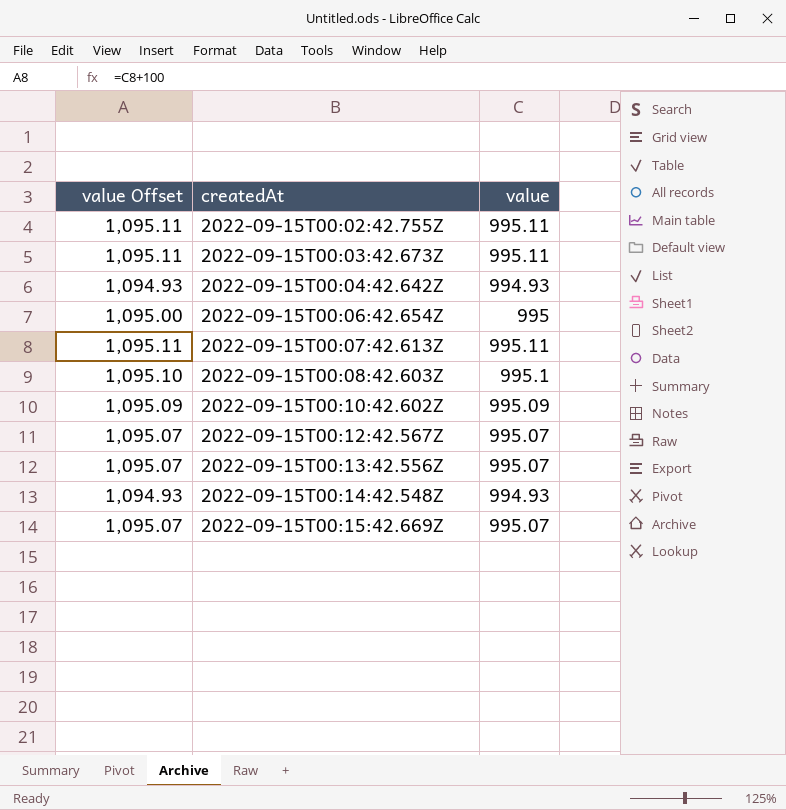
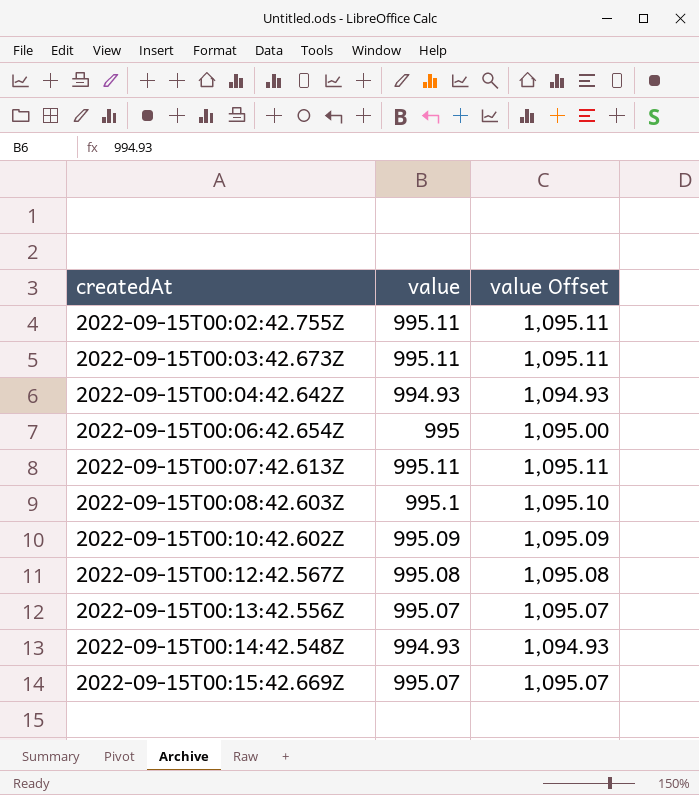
column value Offset | position: 1 -> 3
2022-09-15T00:12:42.567Z | value: 995.07 -> 995.08
2022-09-15T00:12:42.567Z | value Offset: 1,095.07 -> 1,095.08

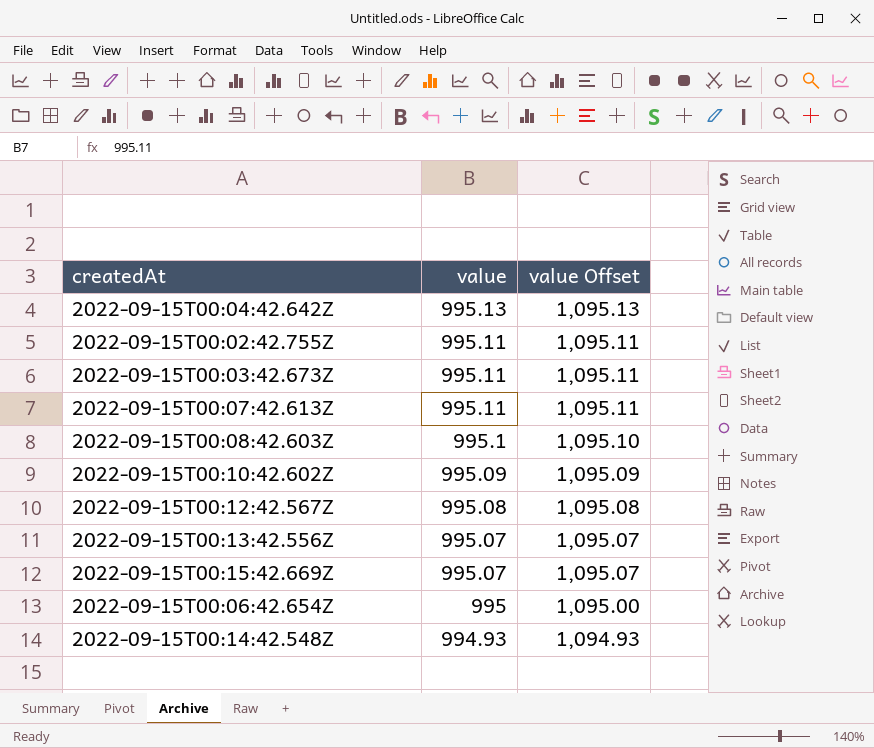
row order: createdAt ascending -> value descending
2022-09-15T00:04:42.642Z | value: 994.93 -> 995.13
2022-09-15T00:04:42.642Z | value Offset: 1,094.93 -> 1,095.13

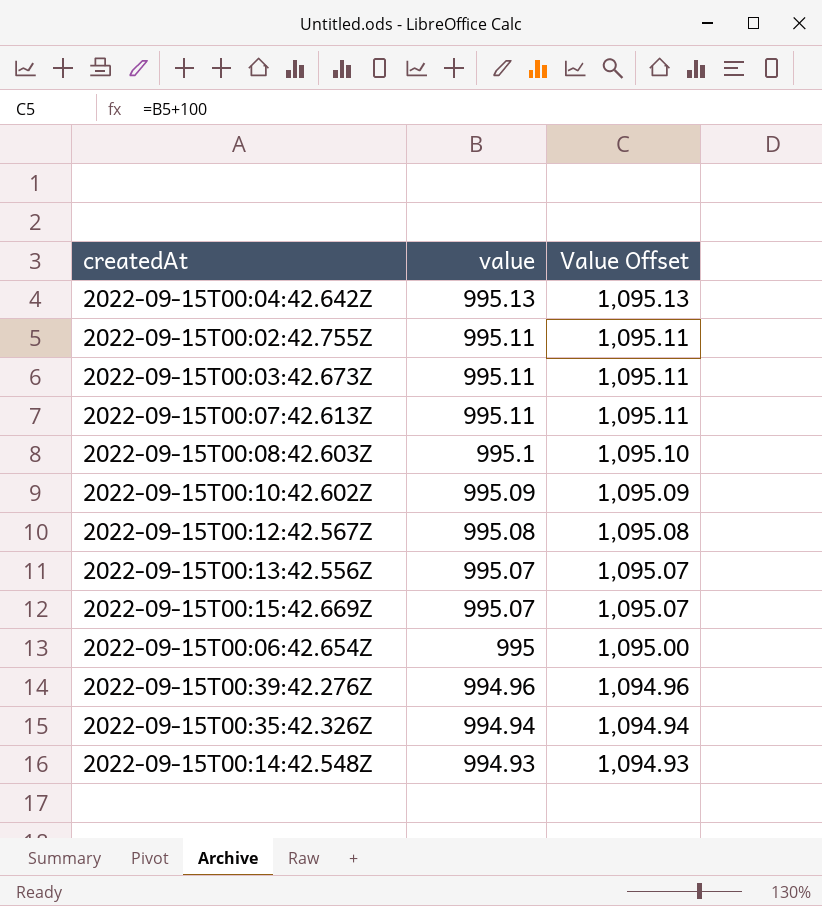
column name: value Offset -> Value Offset
row 2022-09-15T00:39:42.276Z: none -> 994.96 | 1,094.96
row 2022-09-15T00:35:42.326Z: none -> 994.94 | 1,094.94

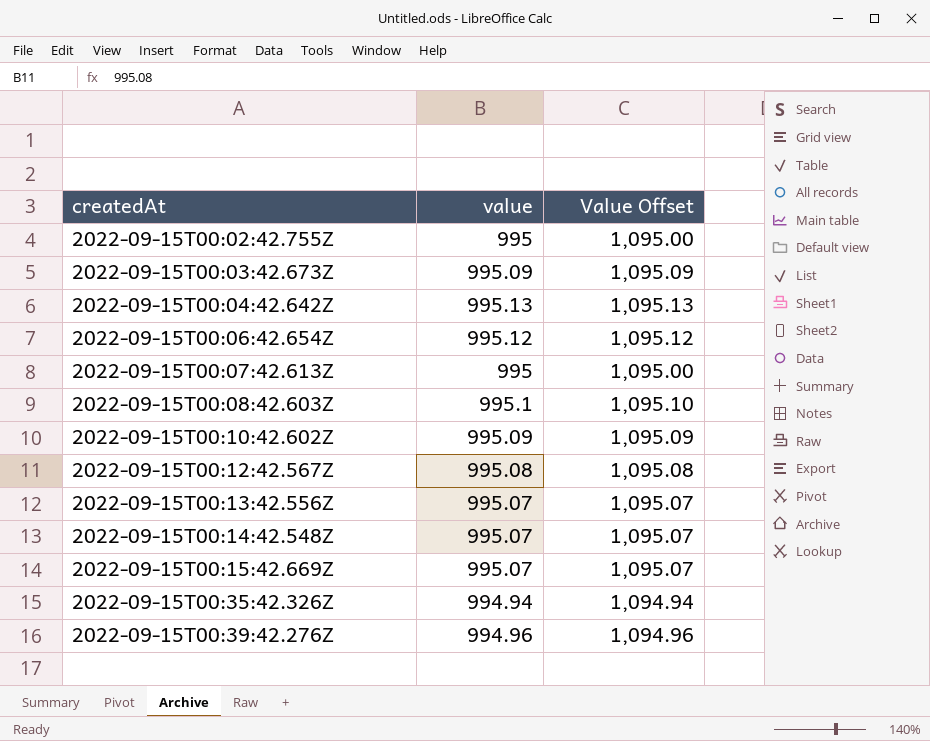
row order: value descending -> createdAt ascending
2022-09-15T00:02:42.755Z | value: 995.11 -> 995
2022-09-15T00:02:42.755Z | Value Offset: 1,095.11 -> 1,095.00
2022-09-15T00:03:42.673Z | value: 995.11 -> 995.09
2022-09-15T00:03:42.673Z | Value Offset: 1,095.11 -> 1,095.09
2022-09-15T00:06:42.654Z | value: 995 -> 995.12
2022-09-15T00:06:42.654Z | Value Offset: 1,095.00 -> 1,095.12
2022-09-15T00:07:42.613Z | value: 995.11 -> 995
2022-09-15T00:07:42.613Z | Value Offset: 1,095.11 -> 1,095.00
2022-09-15T00:14:42.548Z | value: 994.93 -> 995.07
2022-09-15T00:14:42.548Z | Value Offset: 1,094.93 -> 1,095.07

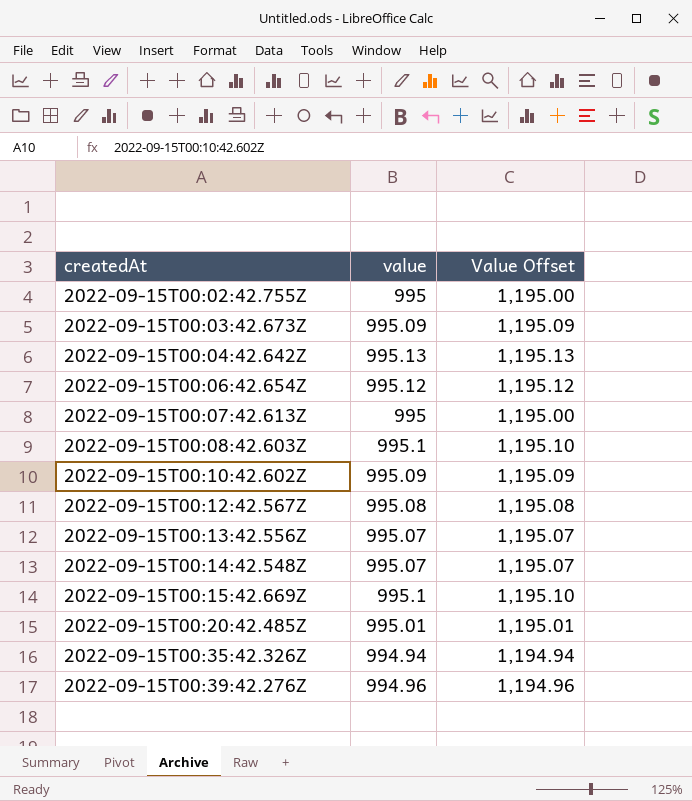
column Value Offset | formula: [value] + 100 -> [value] + 200
2022-09-15T00:15:42.669Z | value: 995.07 -> 995.1
row 2022-09-15T00:20:42.485Z: none -> 995.01 | 1,195.01

